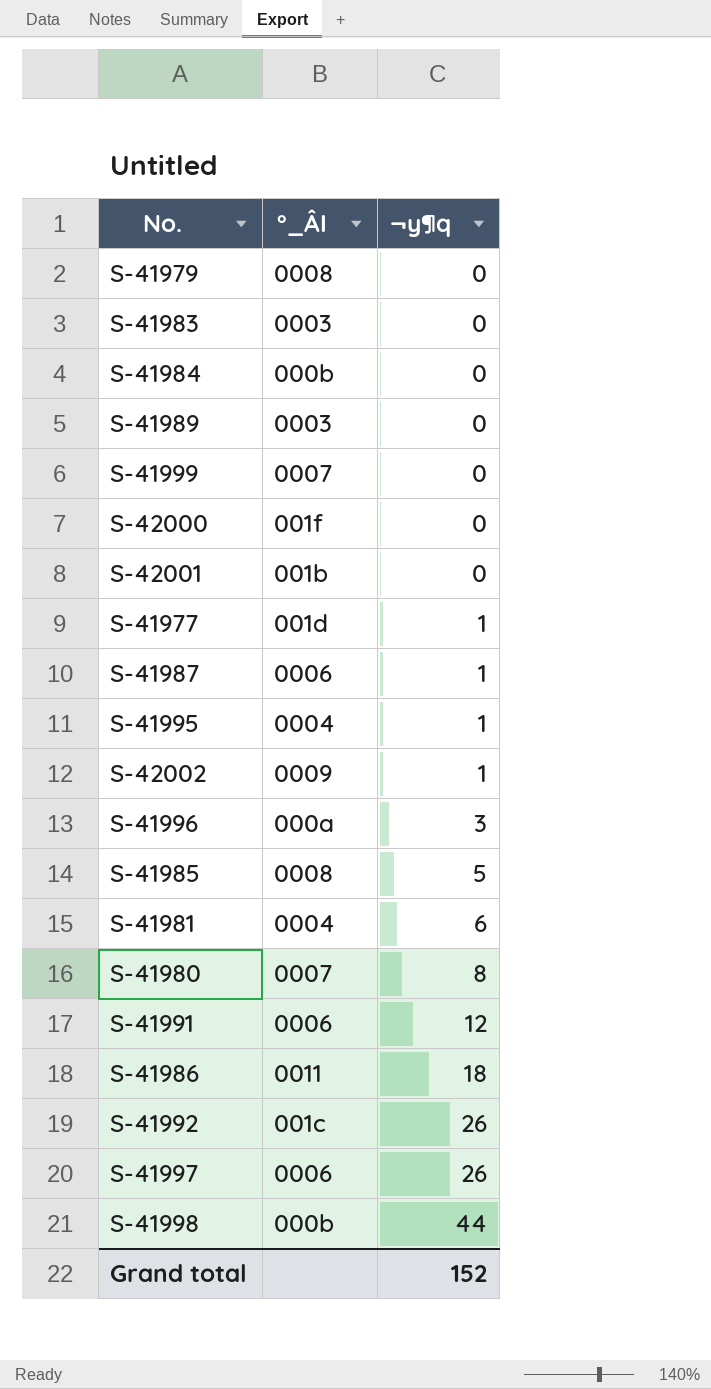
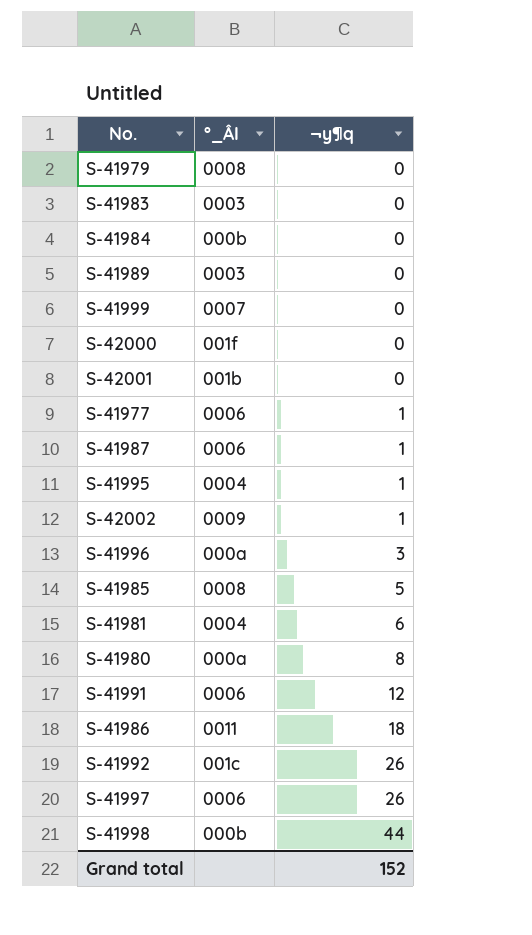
S-41977 | °_ÂI: 001d -> 0006
S-41980 | °_ÂI: 0007 -> 000a

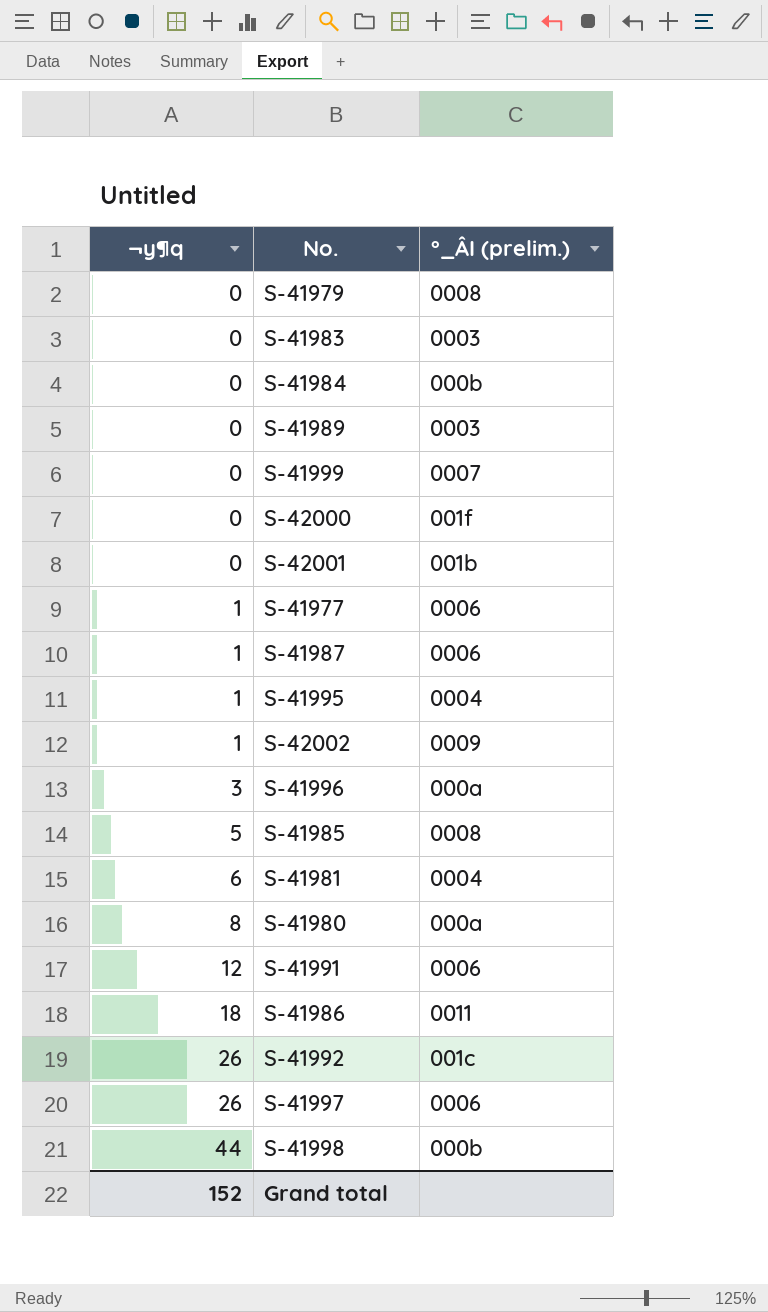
column ¬y¶q | position: 3 -> 1
column name: °_ÂI -> °_ÂI (prelim.)

